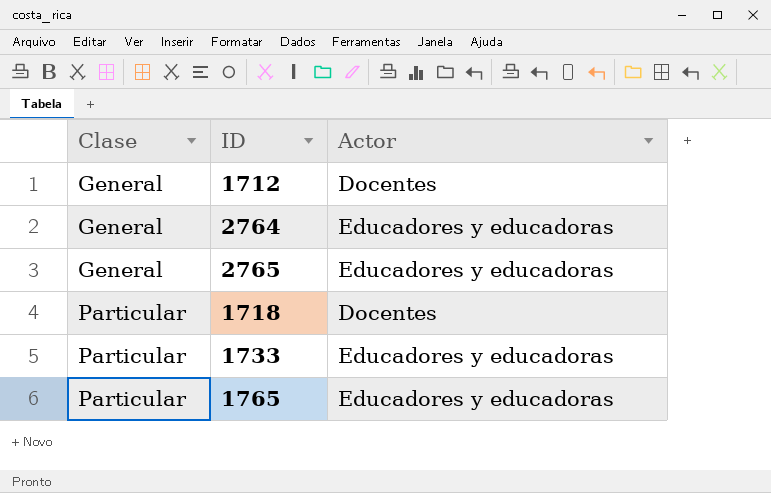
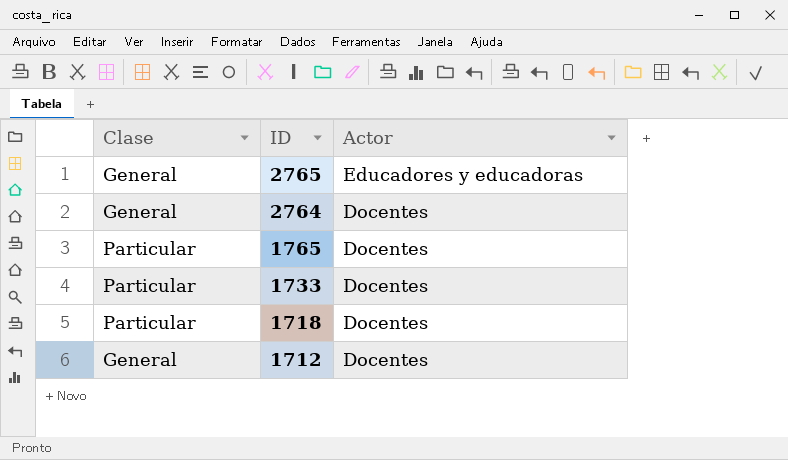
row order: Clase ascending -> ID descending
2764 | Actor: Educadores y educadoras -> Docentes
1765 | Actor: Educadores y educadoras -> Docentes
1733 | Actor: Educadores y educadoras -> Docentes

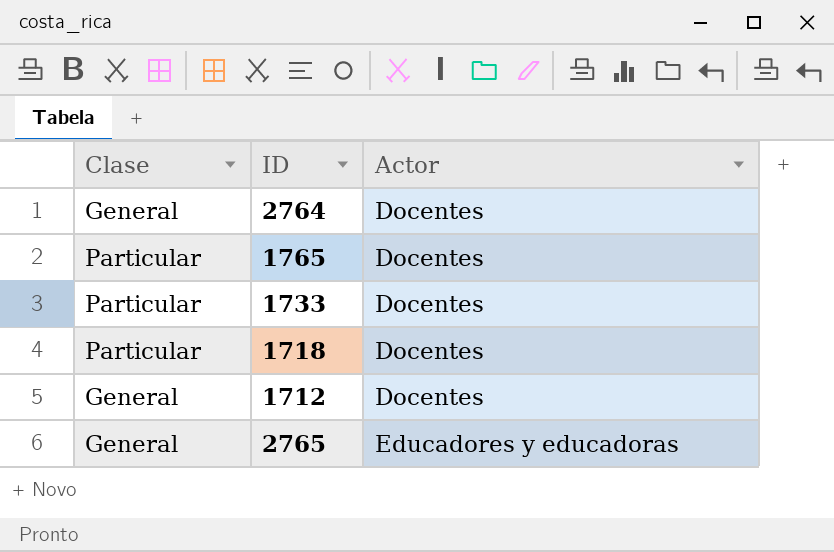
row order: ID descending -> Actor ascending

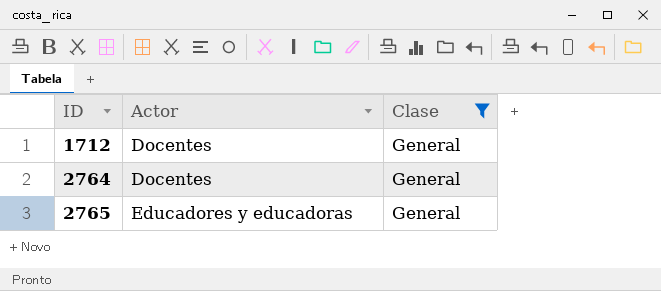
filter: none -> Clase = General
row order: Actor ascending -> ID ascending
column Clase | position: 1 -> 3

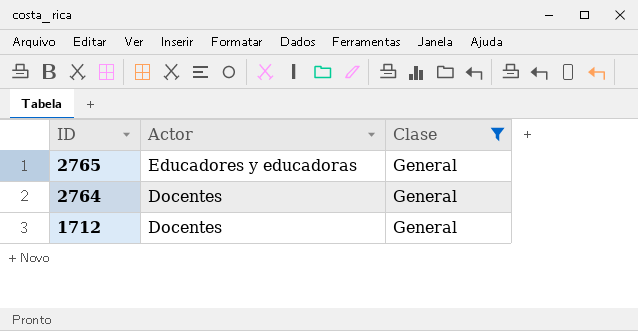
row order: ID ascending -> ID descending

